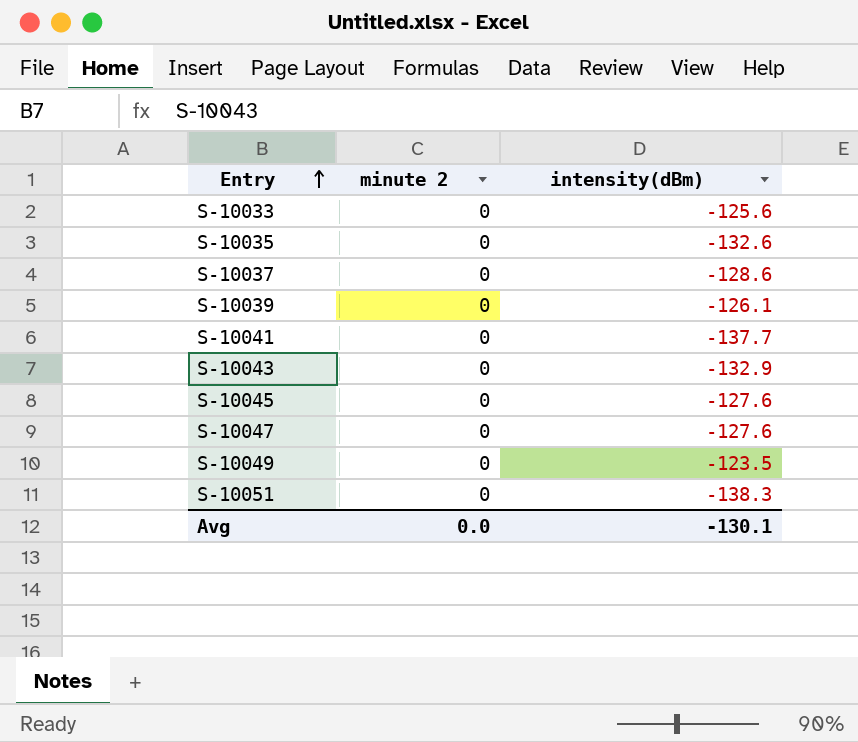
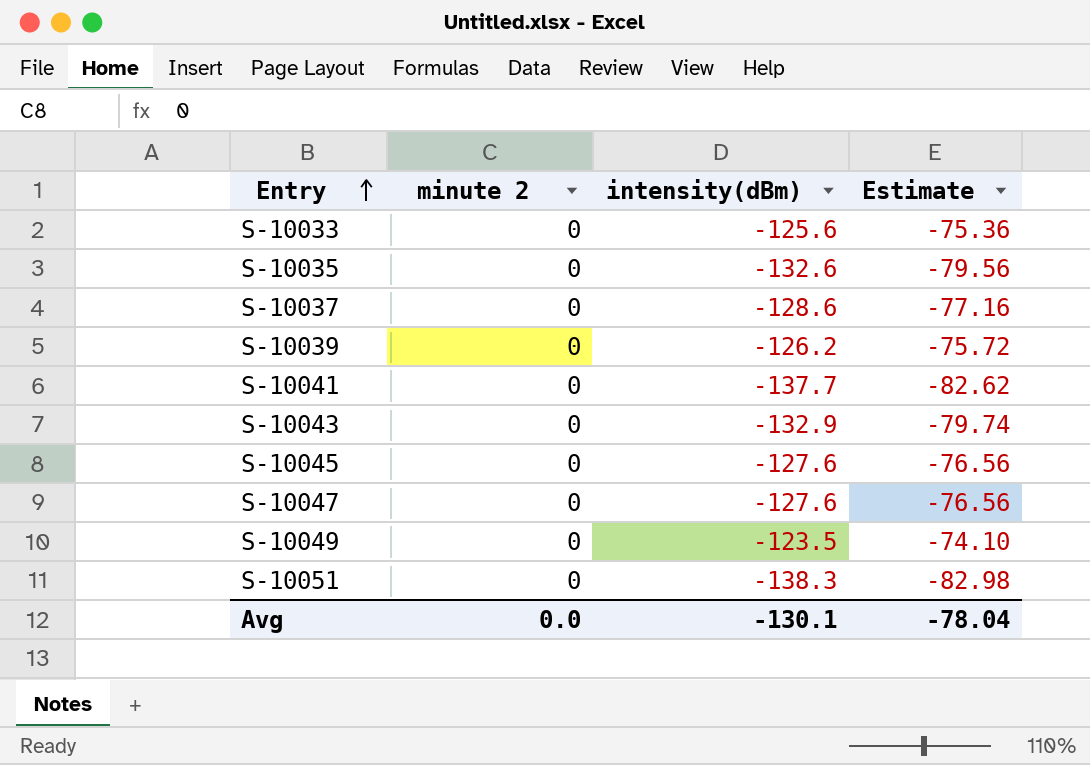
column Estimate | formula: none -> [intensity(dBm)] * 0.6
S-10039 | intensity(dBm): -126.1 -> -126.2

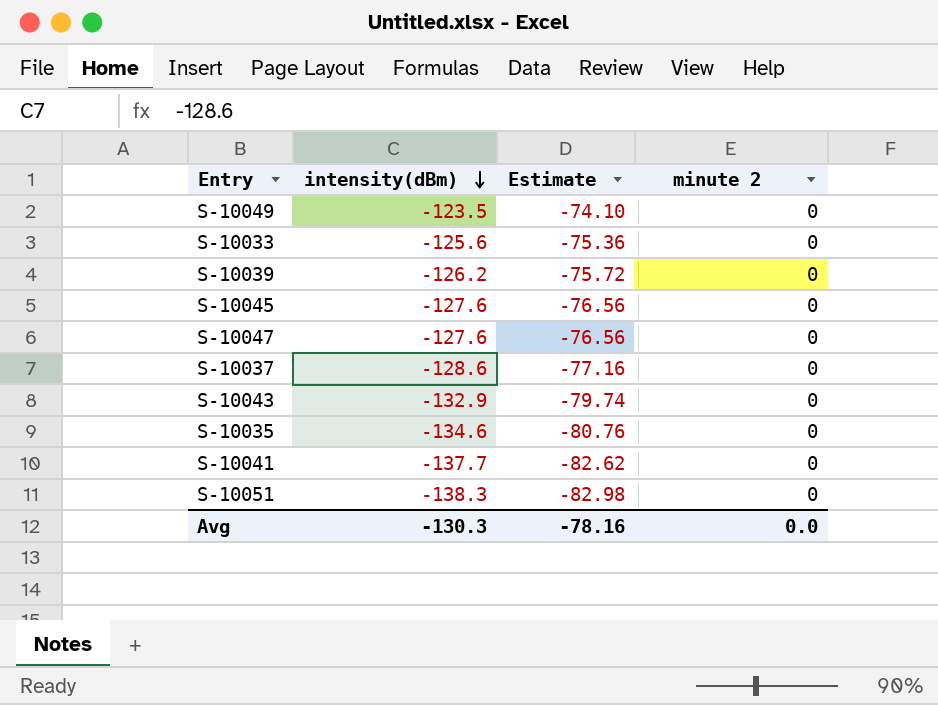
row order: Entry ascending -> intensity(dBm) descending
column minute 2 | position: 2 -> 4
S-10035 | intensity(dBm): -132.6 -> -134.6
S-10035 | Estimate: -79.56 -> -80.76
Avg | intensity(dBm): -130.1 -> -130.3
Avg | Estimate: -78.04 -> -78.16

